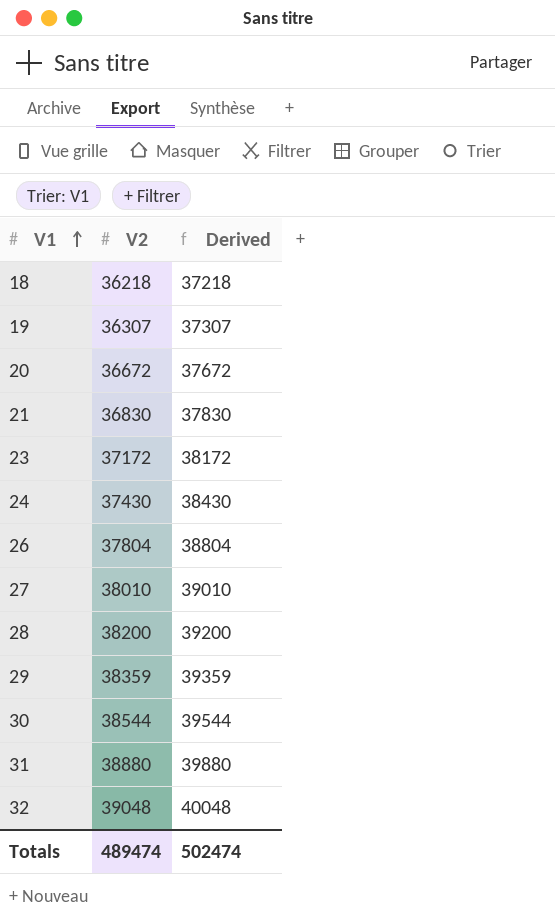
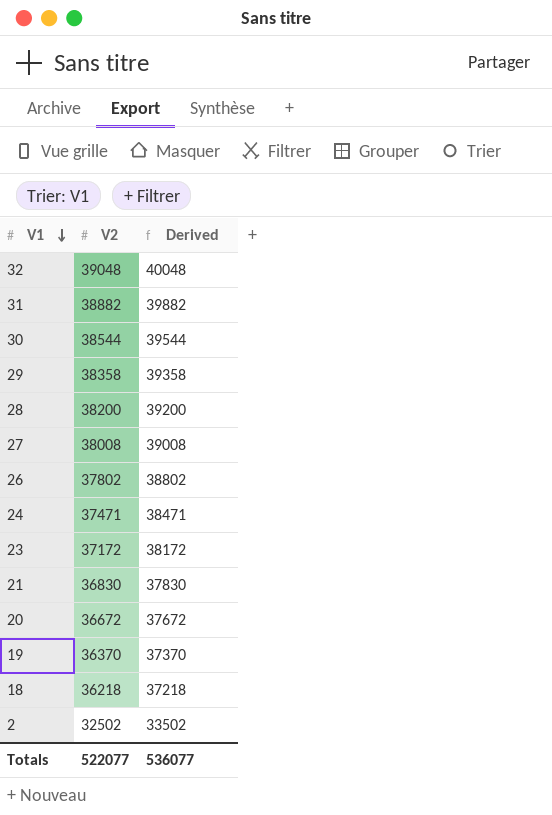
row order: V1 ascending -> V1 descending
31 | V2: 38880 -> 38882
31 | Derived: 39880 -> 39882
29 | V2: 38359 -> 38358
29 | Derived: 39359 -> 39358
27 | V2: 38010 -> 38008
27 | Derived: 39010 -> 39008
26 | V2: 37804 -> 37802
26 | Derived: 38804 -> 38802
24 | V2: 37430 -> 37471
24 | Derived: 38430 -> 38471
19 | V2: 36307 -> 36370
19 | Derived: 37307 -> 37370
row 2: none -> 32502 | 33502
Totals | V2: 489474 -> 522077
Totals | Derived: 502474 -> 536077

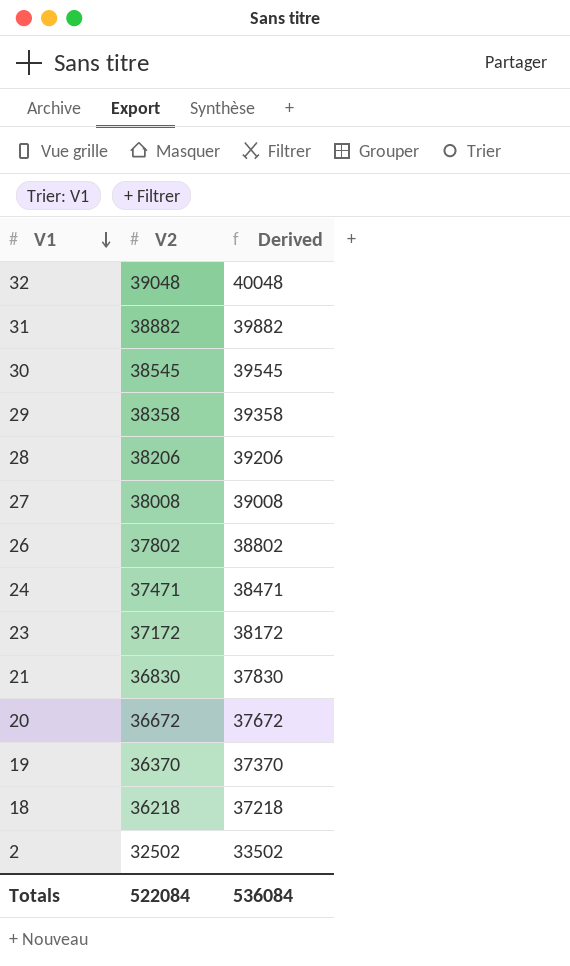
30 | V2: 38544 -> 38545
30 | Derived: 39544 -> 39545
28 | V2: 38200 -> 38206
28 | Derived: 39200 -> 39206
Totals | V2: 522077 -> 522084
Totals | Derived: 536077 -> 536084

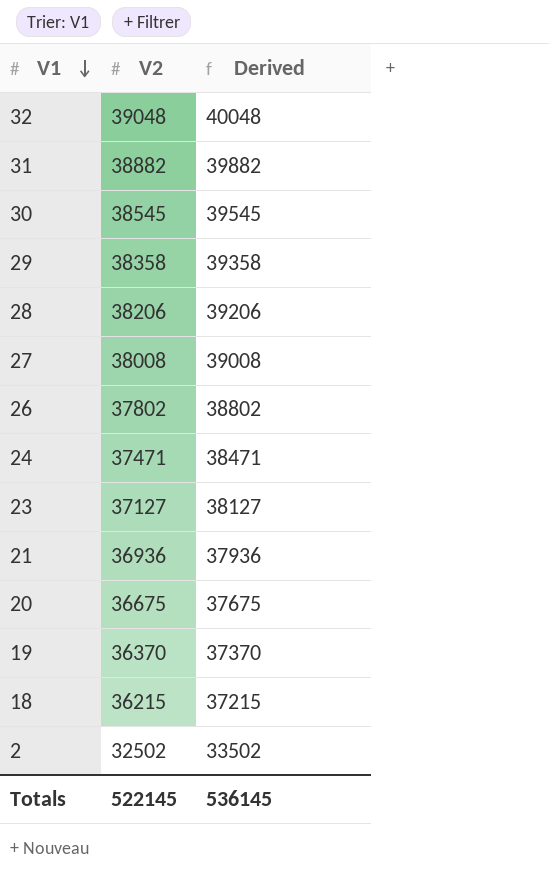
23 | V2: 37172 -> 37127
23 | Derived: 38172 -> 38127
21 | V2: 36830 -> 36936
21 | Derived: 37830 -> 37936
20 | V2: 36672 -> 36675
20 | Derived: 37672 -> 37675
18 | V2: 36218 -> 36215
18 | Derived: 37218 -> 37215
Totals | V2: 522084 -> 522145
Totals | Derived: 536084 -> 536145

